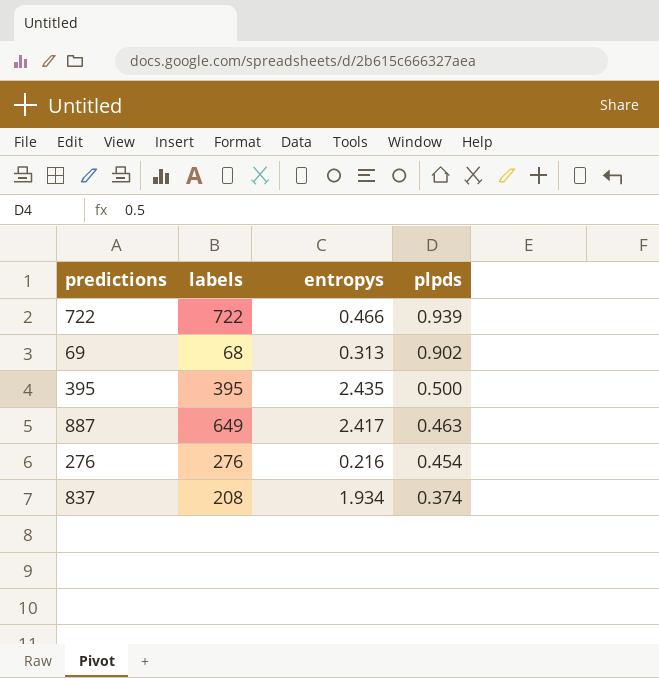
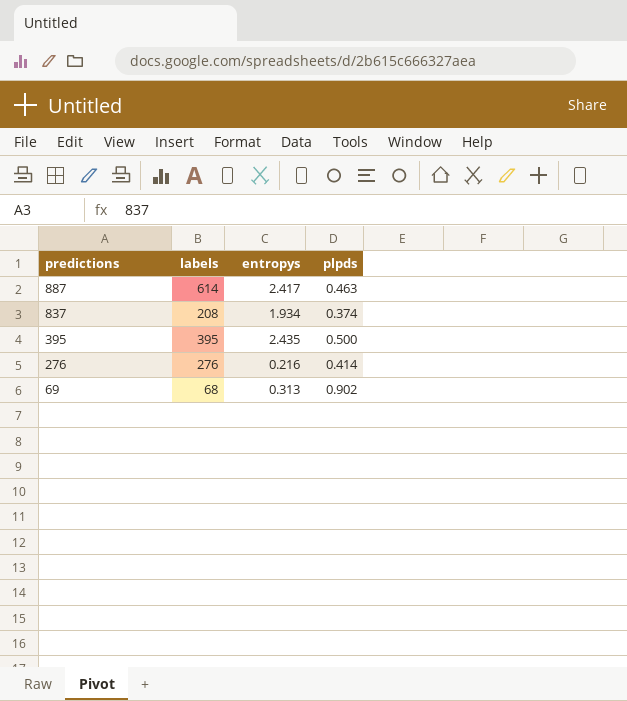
row order: plpds descending -> predictions descending
row 722: 722 | 0.466 | 0.939 -> none
887 | labels: 649 -> 614
276 | plpds: 0.454 -> 0.414

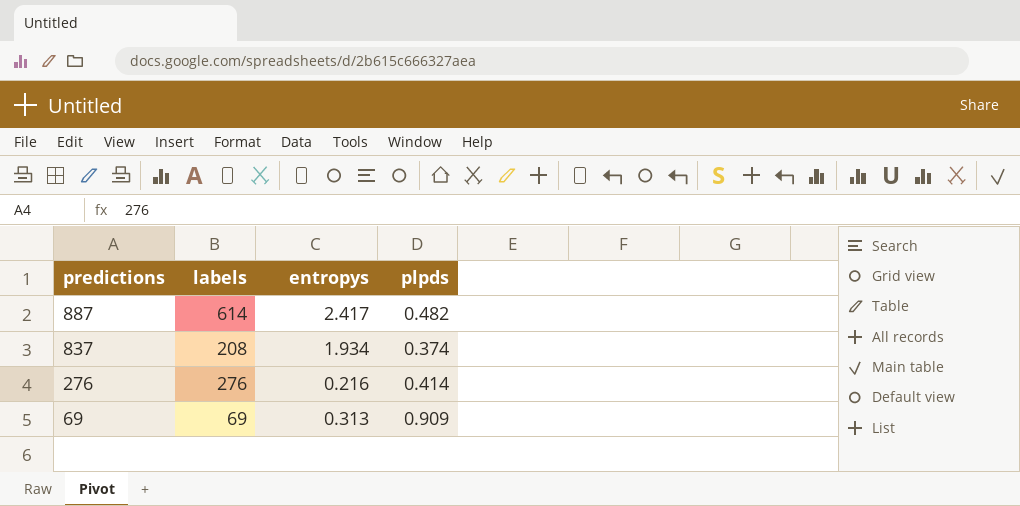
row 395: 395 | 2.435 | 0.500 -> none
887 | plpds: 0.463 -> 0.482
69 | labels: 68 -> 69
69 | plpds: 0.902 -> 0.909

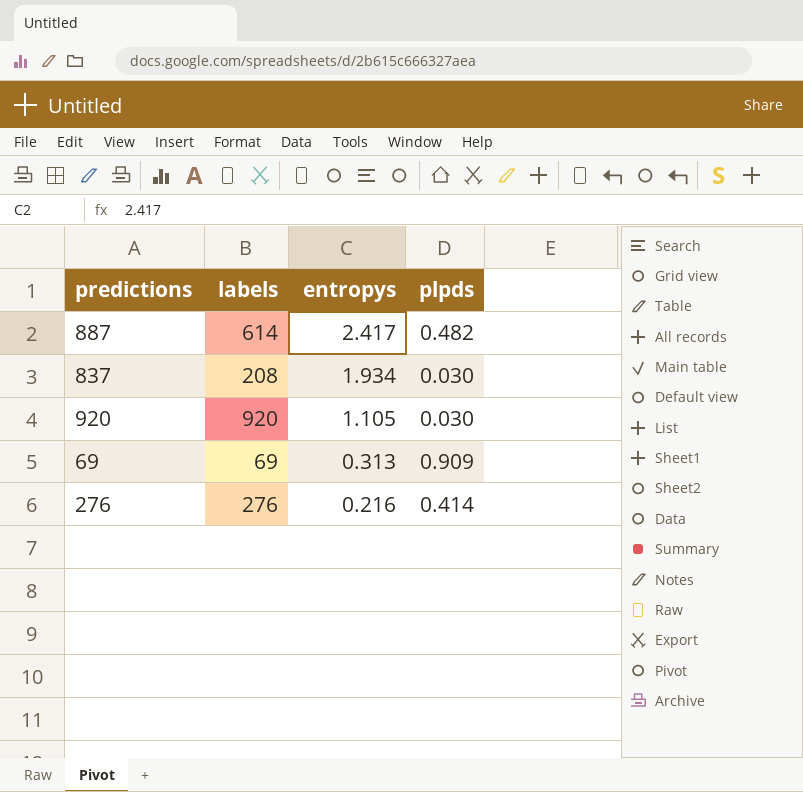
row order: predictions descending -> entropys descending
837 | plpds: 0.374 -> 0.030
row 920: none -> 920 | 1.105 | 0.030

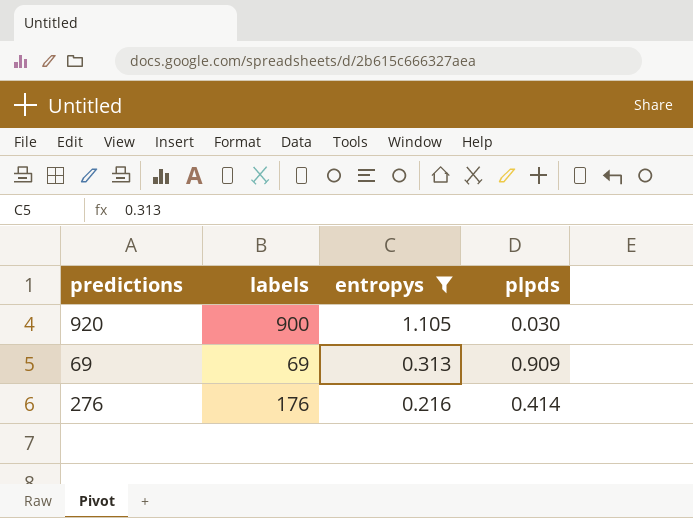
filter: none -> entropys <= 1.105
920 | labels: 920 -> 900
276 | labels: 276 -> 176

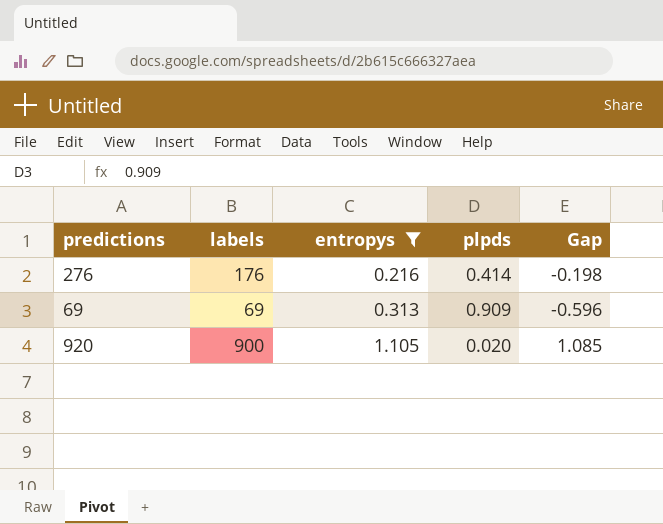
row order: entropys descending -> entropys ascending
column Gap | formula: none -> [entropys] - [plpds]
920 | plpds: 0.030 -> 0.020

